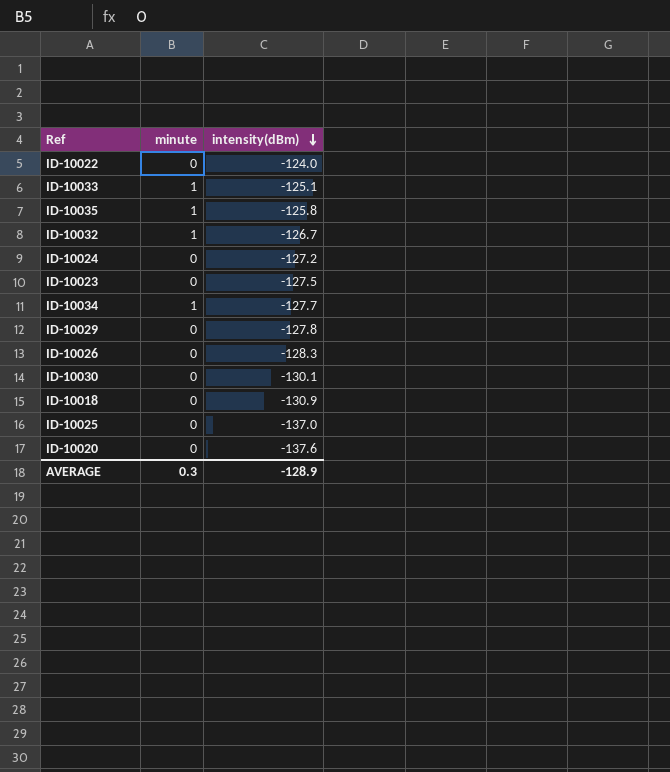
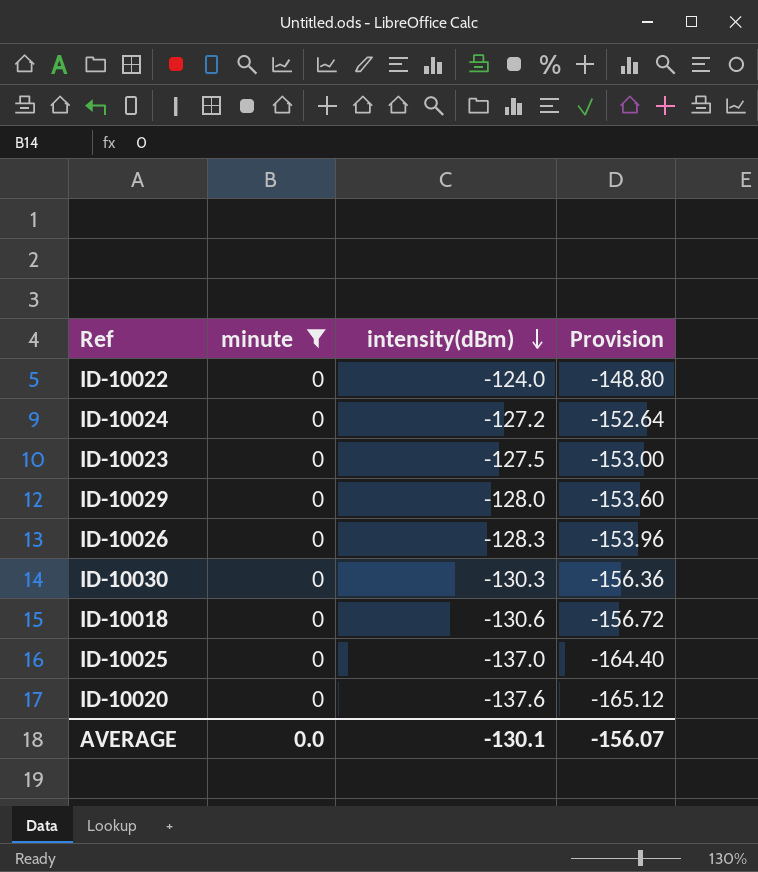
filter: none -> minute = 0
column Provision | formula: none -> [intensity(dBm)] * 1.2
ID-10029 | intensity(dBm): -127.8 -> -128.0
ID-10030 | intensity(dBm): -130.1 -> -130.3
ID-10018 | intensity(dBm): -130.9 -> -130.6
AVERAGE | minute: 0.3 -> 0.0
AVERAGE | intensity(dBm): -128.9 -> -130.1

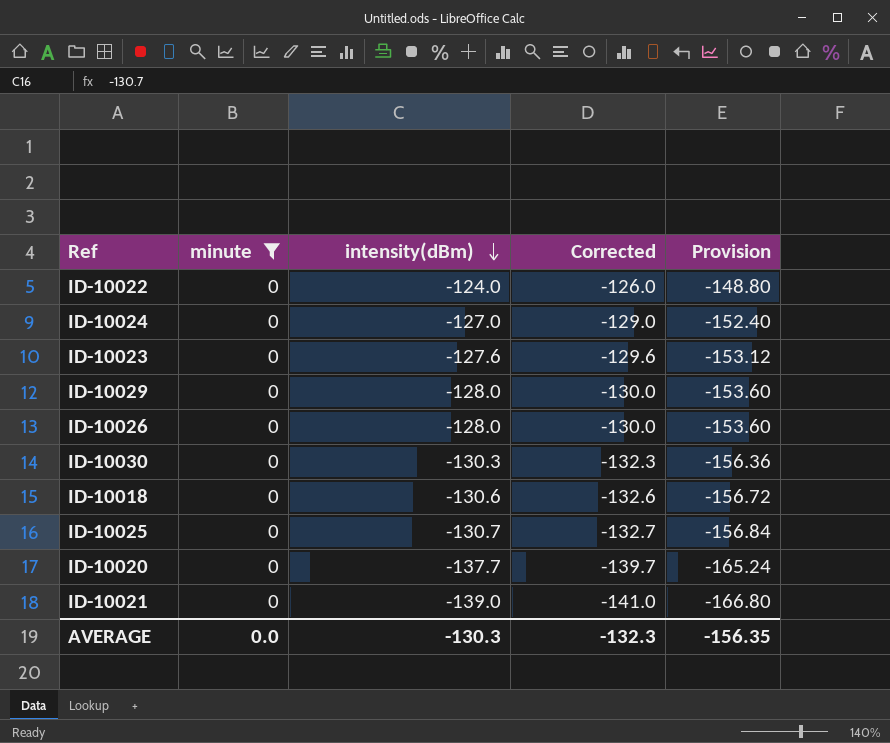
column Corrected | formula: none -> [intensity(dBm)] - 2
ID-10024 | intensity(dBm): -127.2 -> -127.0
ID-10024 | Provision: -152.64 -> -152.40
ID-10023 | intensity(dBm): -127.5 -> -127.6
ID-10023 | Provision: -153.00 -> -153.12
ID-10026 | intensity(dBm): -128.3 -> -128.0
ID-10026 | Provision: -153.96 -> -153.60
ID-10025 | intensity(dBm): -137.0 -> -130.7
ID-10025 | Provision: -164.40 -> -156.84
ID-10020 | intensity(dBm): -137.6 -> -137.7
ID-10020 | Provision: -165.12 -> -165.24
row ID-10021: none -> 0 | -139.0 | -141.0 | -166.80
AVERAGE | intensity(dBm): -130.1 -> -130.3
AVERAGE | Provision: -156.07 -> -156.35

